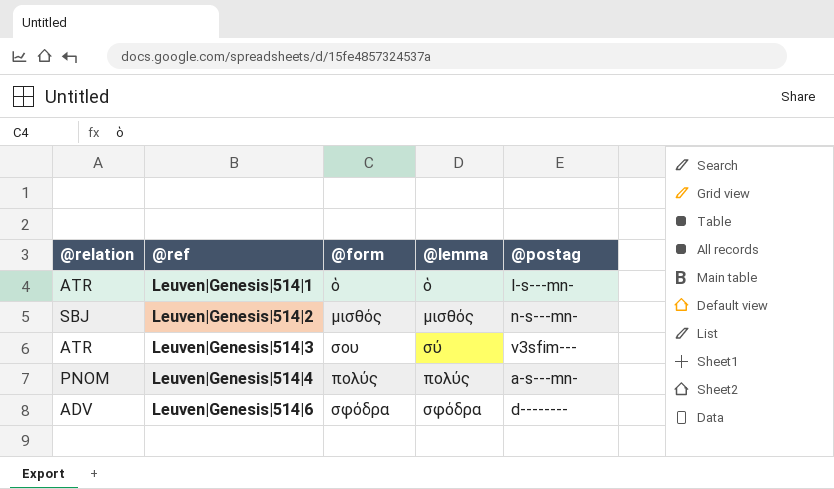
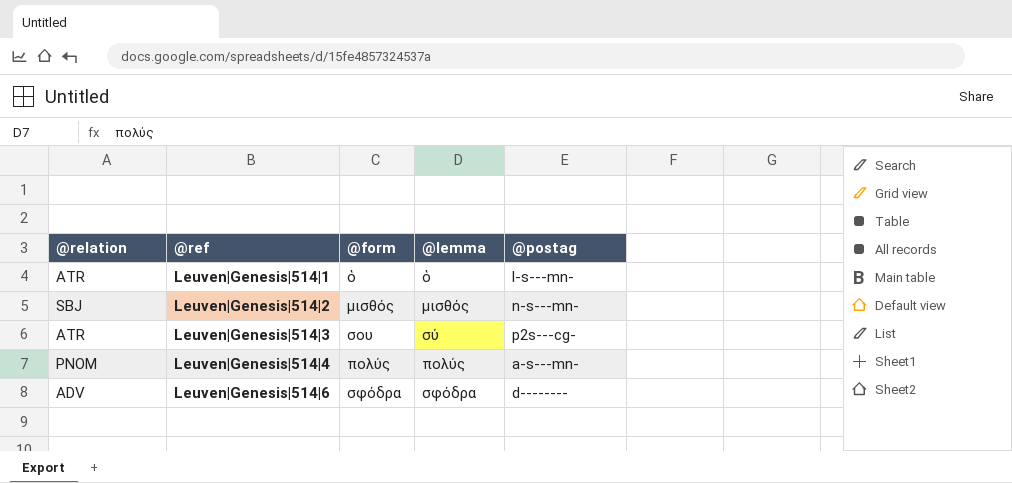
Leuven|Genesis|514|3 | @postag: v3sfim--- -> p2s---cg-

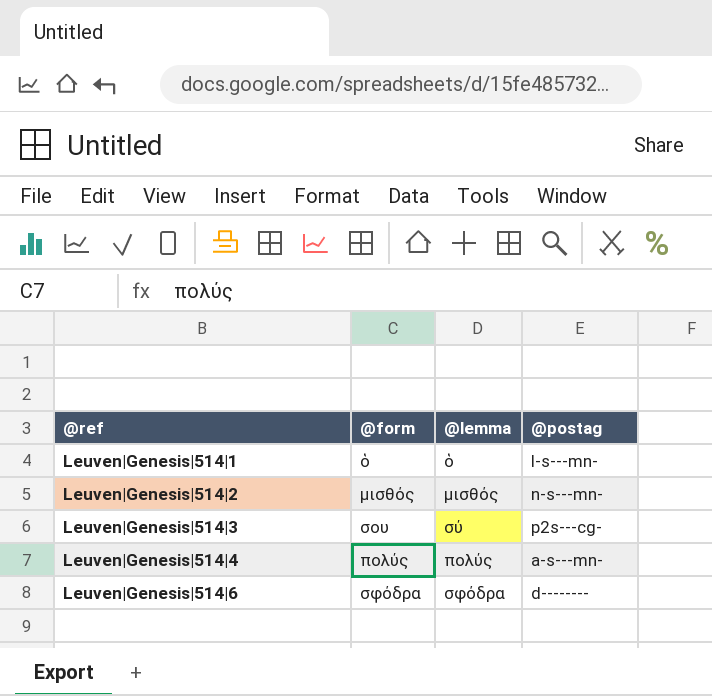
column @relation | position: 1 -> none

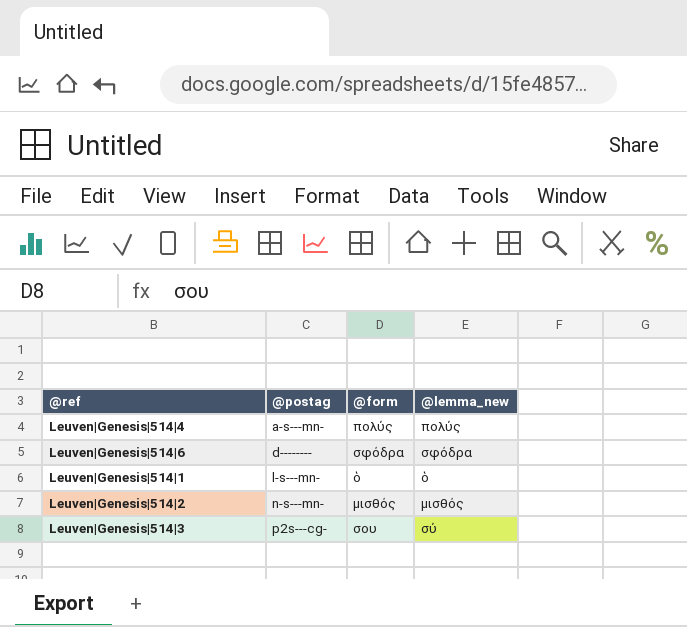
row order: @ref ascending -> @postag ascending
column @postag | position: 4 -> 2
column name: @lemma -> @lemma_new

